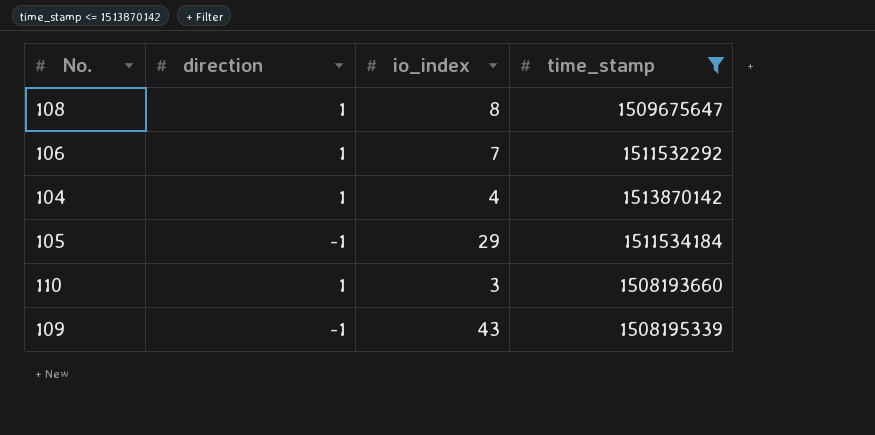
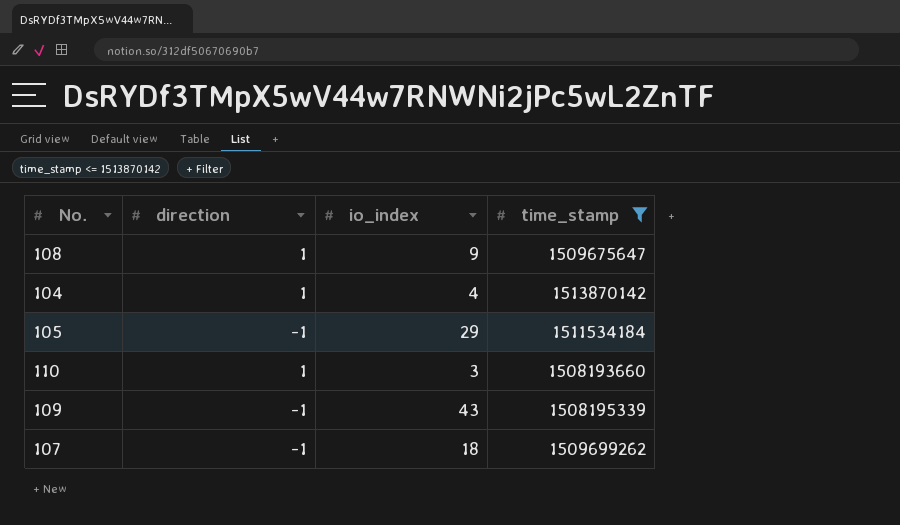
row 106: 1 | 7 | 1511532292 -> none
108 | io_index: 8 -> 9
row 107: none -> -1 | 18 | 1509699262

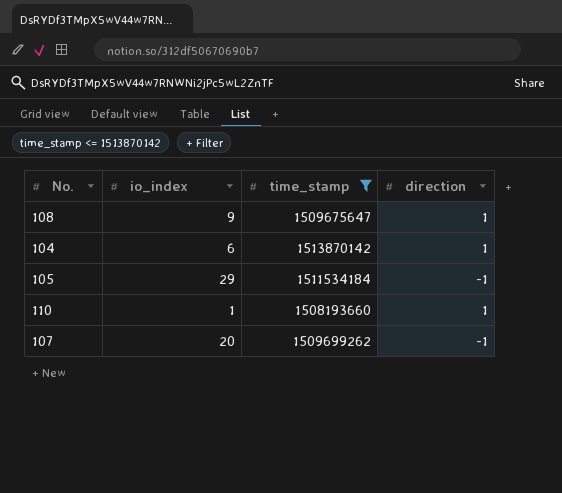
column direction | position: 2 -> 4
row 109: -1 | 43 | 1508195339 -> none
104 | io_index: 4 -> 6
110 | io_index: 3 -> 1
107 | io_index: 18 -> 20

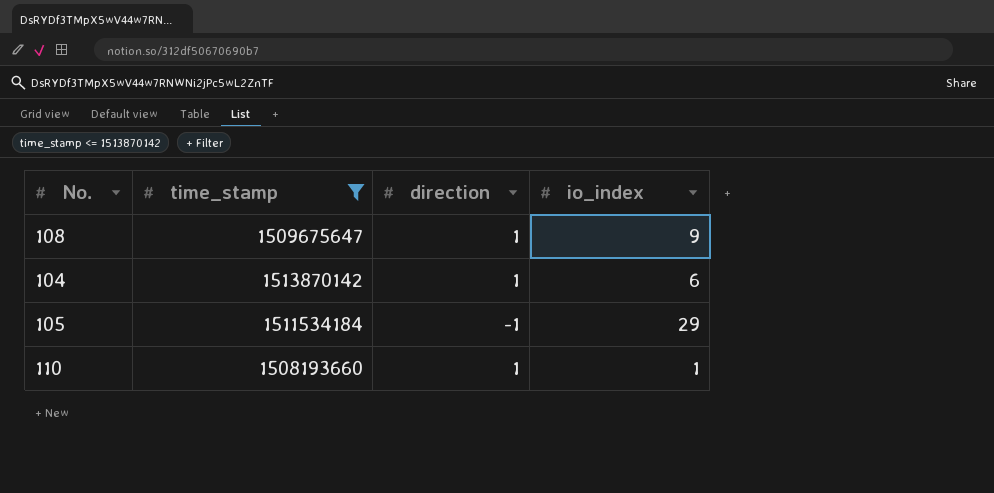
column io_index | position: 2 -> 4
row 107: 20 | 1509699262 | -1 -> none

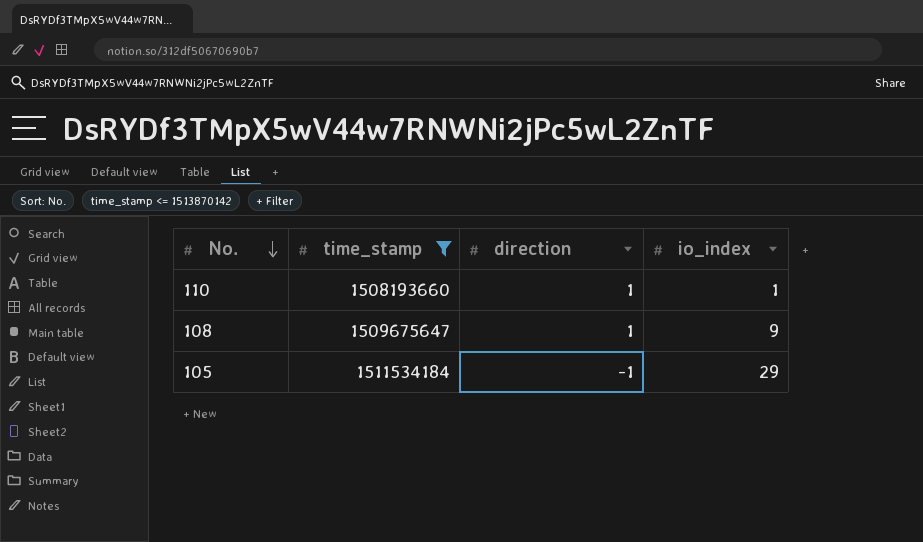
row order: none -> No. descending
row 104: 1513870142 | 1 | 6 -> none

